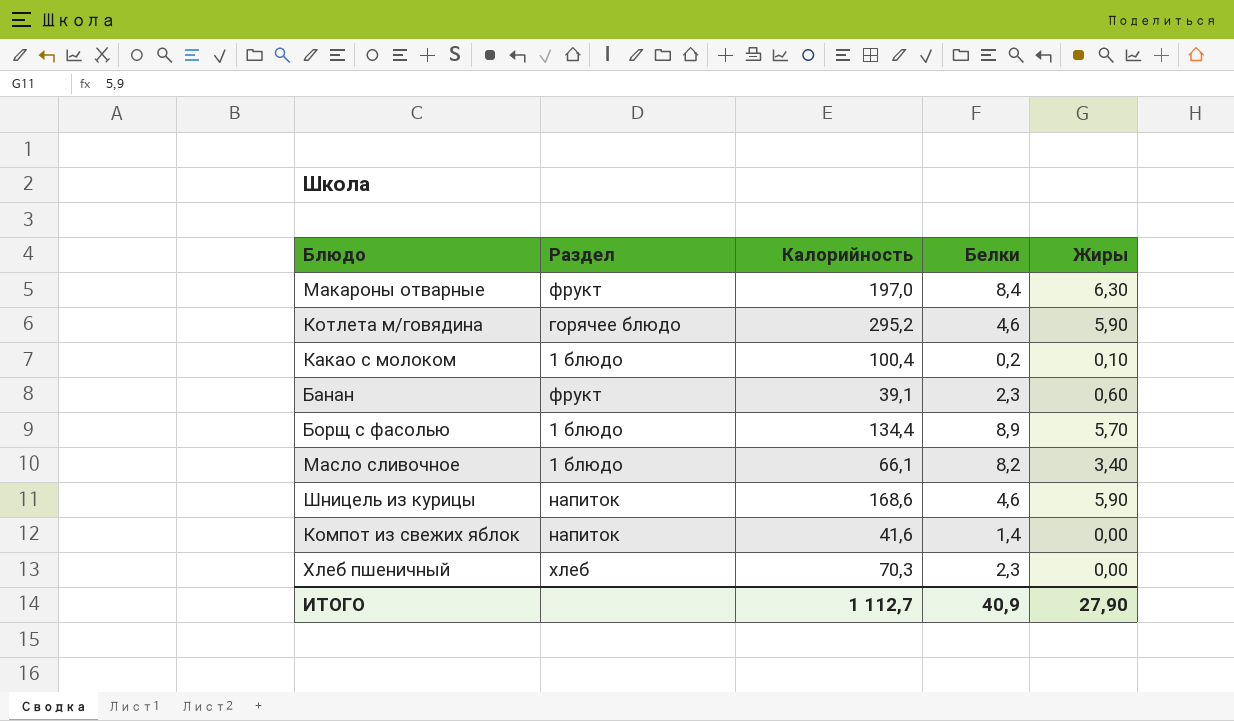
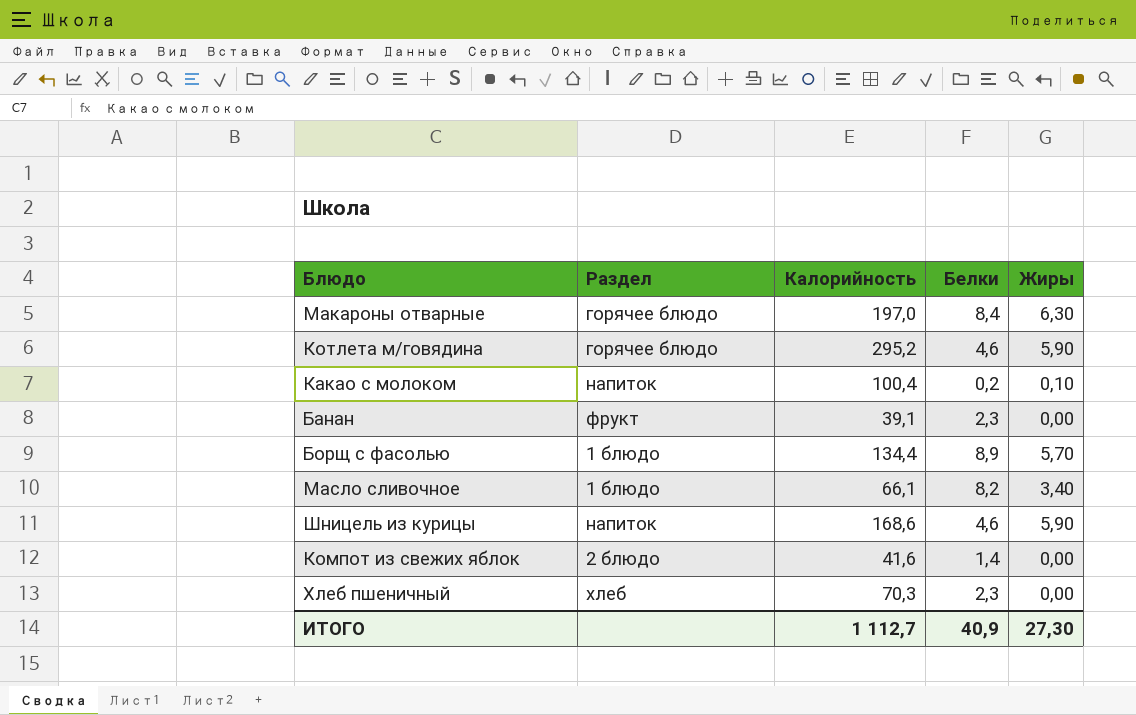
Макароны отварные | Раздел: фрукт -> горячее блюдо
Какао с молоком | Раздел: 1 блюдо -> напиток
Банан | Жиры: 0,60 -> 0,00
Компот из свежих яблок | Раздел: напиток -> 2 блюдо
ИТОГО | Жиры: 27,90 -> 27,30

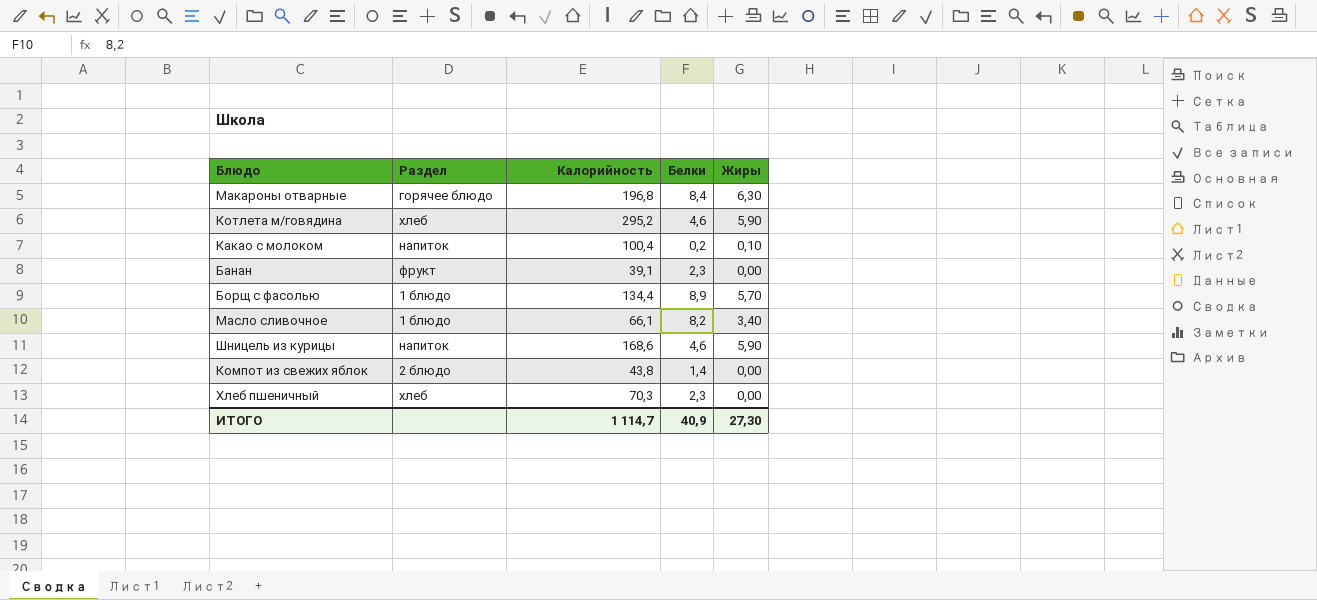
Макароны отварные | Калорийность: 197,0 -> 196,8
Котлета м/говядина | Раздел: горячее блюдо -> хлеб
Компот из свежих яблок | Калорийность: 41,6 -> 43,8
ИТОГО | Калорийность: 1 112,7 -> 1 114,7

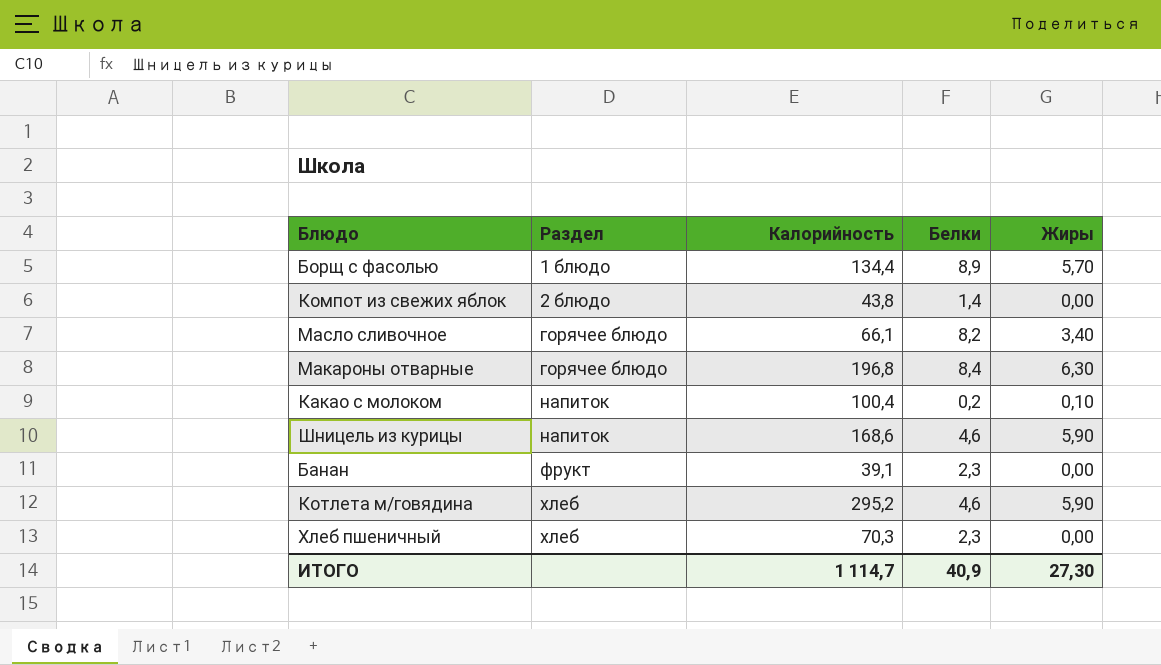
row order: none -> Раздел ascending
Масло сливочное | Раздел: 1 блюдо -> горячее блюдо

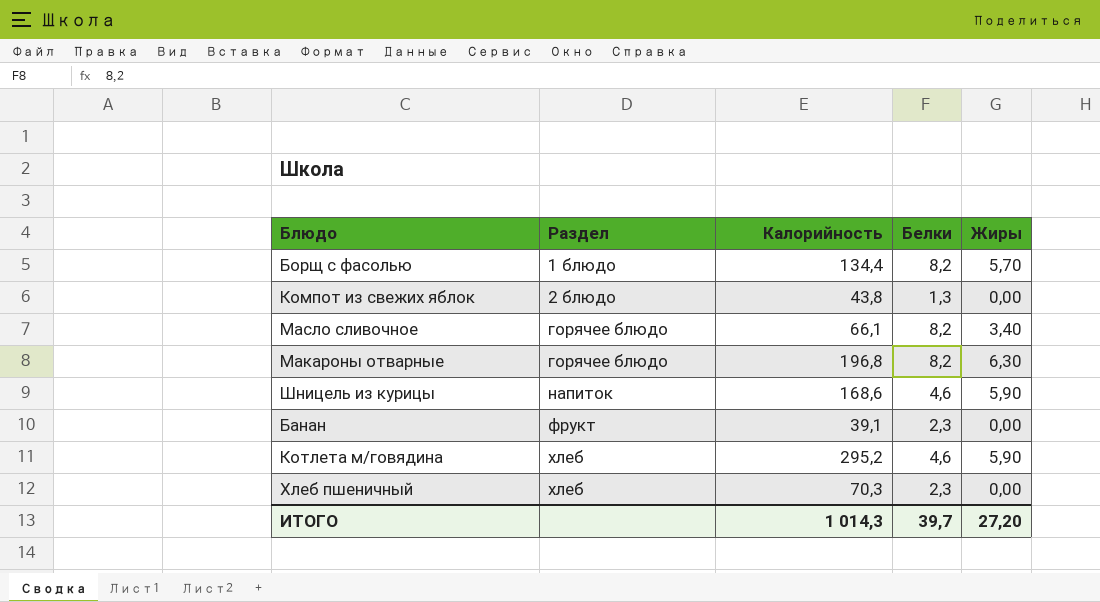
row Какао с молоком: напиток | 100,4 | 0,2 | 0,10 -> none
Борщ с фасолью | Белки: 8,9 -> 8,2
Компот из свежих яблок | Белки: 1,4 -> 1,3
Макароны отварные | Белки: 8,4 -> 8,2
ИТОГО | Калорийность: 1 114,7 -> 1 014,3
ИТОГО | Белки: 40,9 -> 39,7
ИТОГО | Жиры: 27,30 -> 27,20

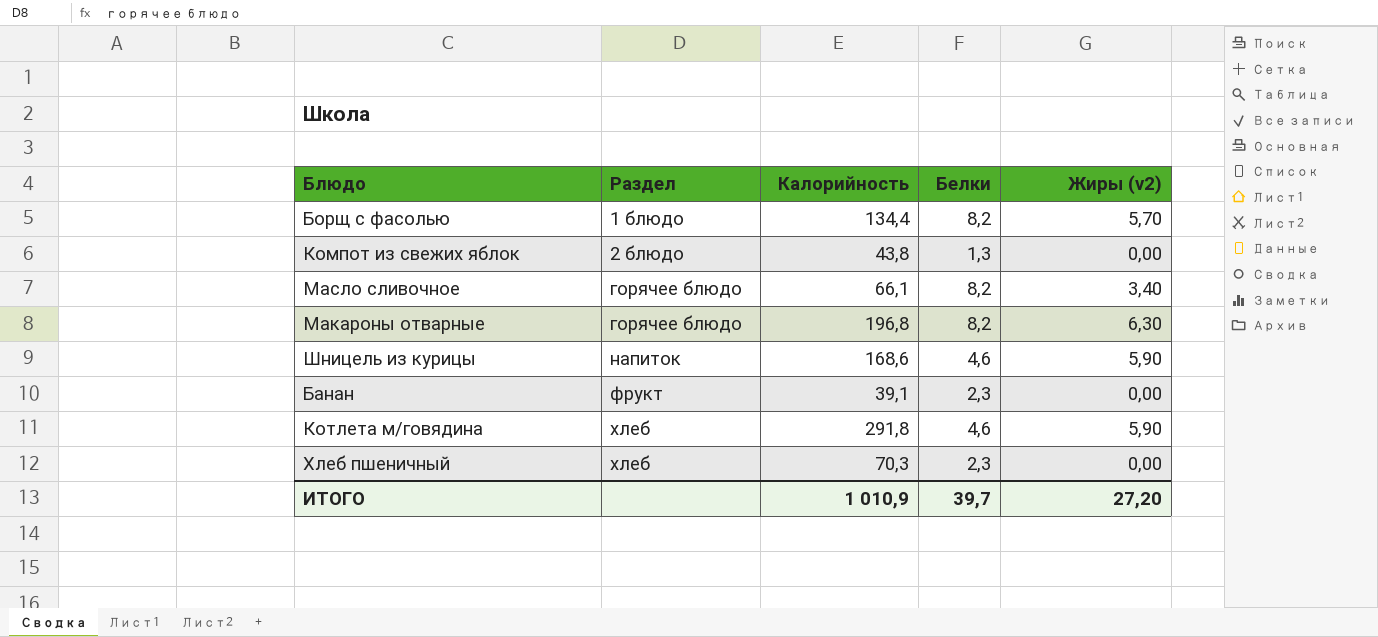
column name: Жиры -> Жиры (v2)
Котлета м/говядина | Калорийность: 295,2 -> 291,8
ИТОГО | Калорийность: 1 014,3 -> 1 010,9

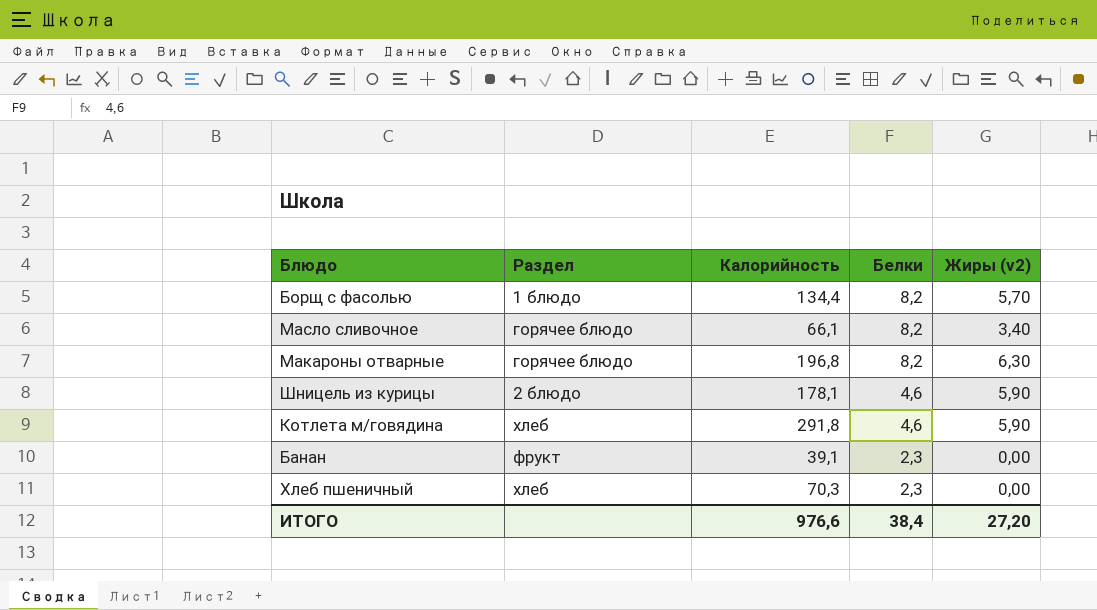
row order: Раздел ascending -> Белки descending
row Компот из свежих яблок: 2 блюдо | 43,8 | 1,3 | 0,00 -> none
Шницель из курицы | Раздел: напиток -> 2 блюдо
Шницель из курицы | Калорийность: 168,6 -> 178,1
ИТОГО | Калорийность: 1 010,9 -> 976,6
ИТОГО | Белки: 39,7 -> 38,4

